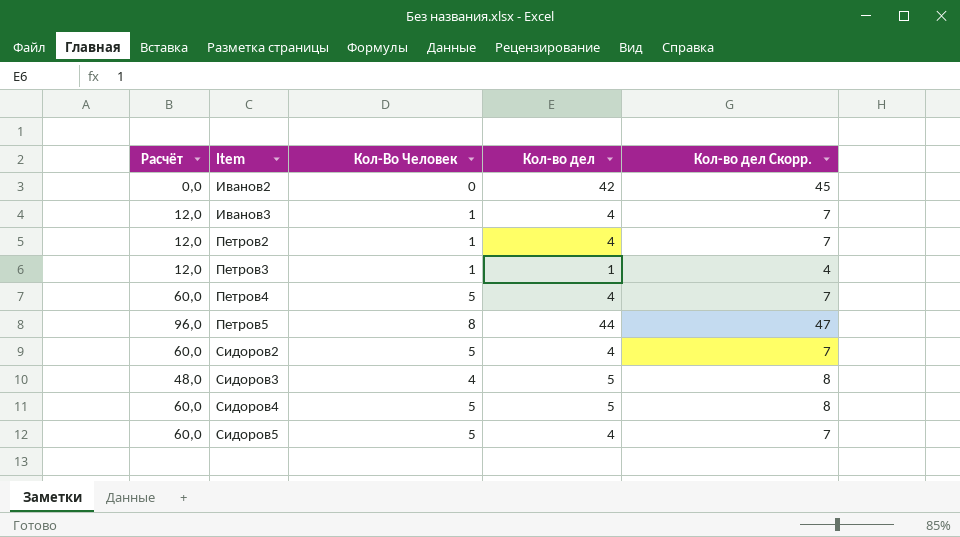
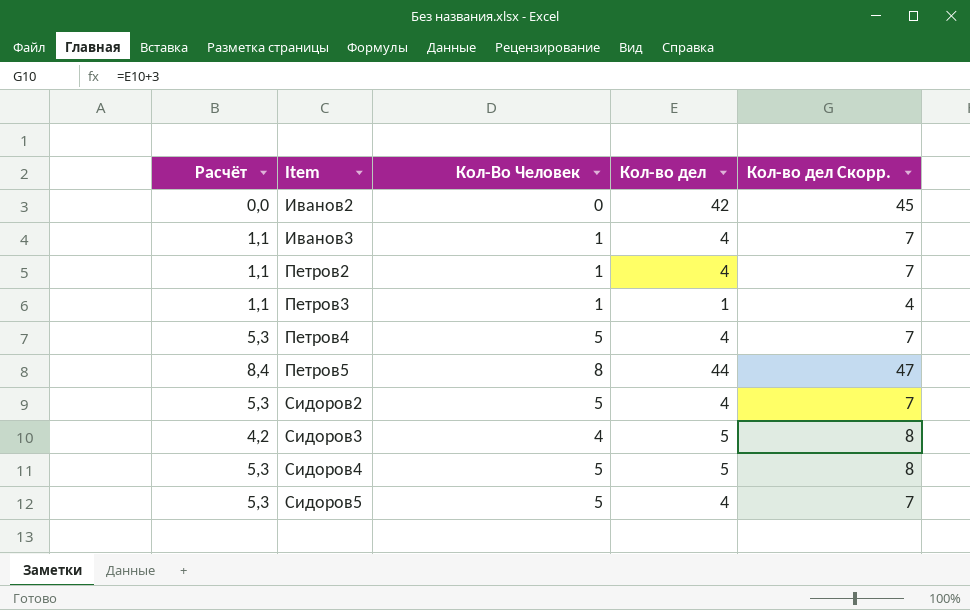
column Расчёт | formula: [Кол-Во Человек] * 12 -> [Кол-Во Человек] * 1,05

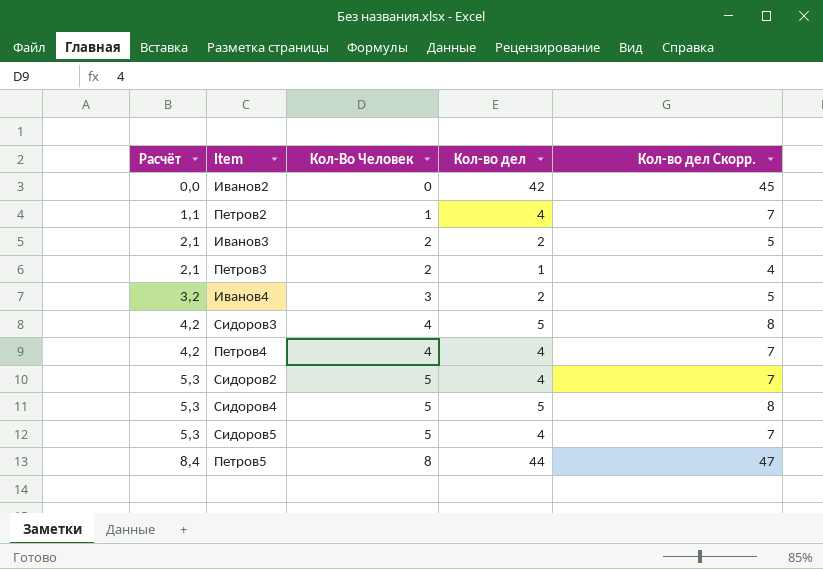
row order: Item ascending -> Расчёт ascending
Иванов3 | Расчёт: 1,1 -> 2,1
Иванов3 | Кол-Во Человек: 1 -> 2
Иванов3 | Кол-во дел: 4 -> 2
Иванов3 | Кол-во дел Скорр.: 7 -> 5
Петров3 | Расчёт: 1,1 -> 2,1
Петров3 | Кол-Во Человек: 1 -> 2
row Иванов4: none -> 3,2 | 3 | 2 | 5
Петров4 | Расчёт: 5,3 -> 4,2
Петров4 | Кол-Во Человек: 5 -> 4

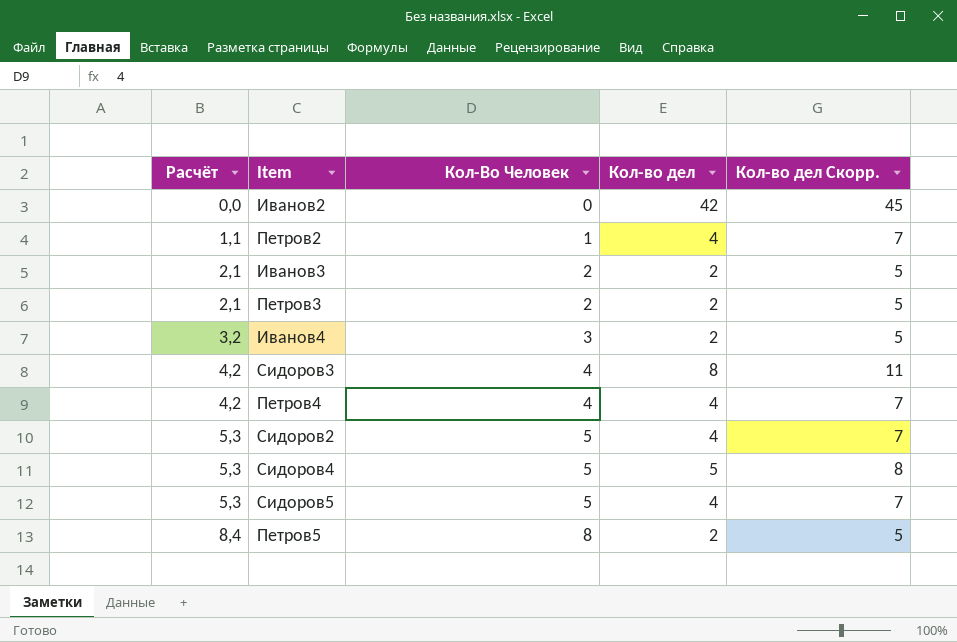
Петров3 | Кол-во дел: 1 -> 2
Петров3 | Кол-во дел Скорр.: 4 -> 5
Сидоров3 | Кол-во дел: 5 -> 8
Сидоров3 | Кол-во дел Скорр.: 8 -> 11
Петров5 | Кол-во дел: 44 -> 2
Петров5 | Кол-во дел Скорр.: 47 -> 5

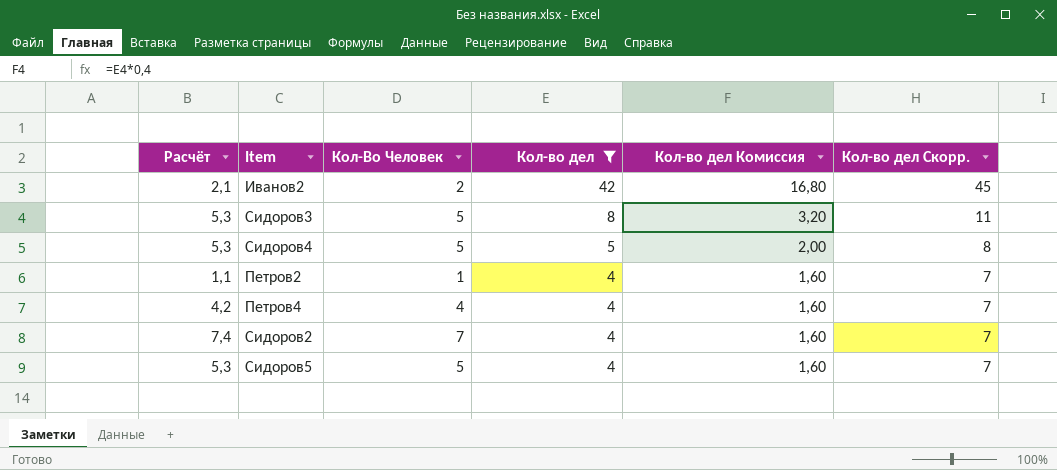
filter: none -> Кол-во дел != 2
row order: Расчёт ascending -> Кол-во дел descending
column Кол-во дел Комиссия | formula: none -> [Кол-во дел] * 0,4
Иванов2 | Расчёт: 0,0 -> 2,1
Иванов2 | Кол-Во Человек: 0 -> 2
Сидоров3 | Расчёт: 4,2 -> 5,3
Сидоров3 | Кол-Во Человек: 4 -> 5
Сидоров2 | Расчёт: 5,3 -> 7,4
Сидоров2 | Кол-Во Человек: 5 -> 7

